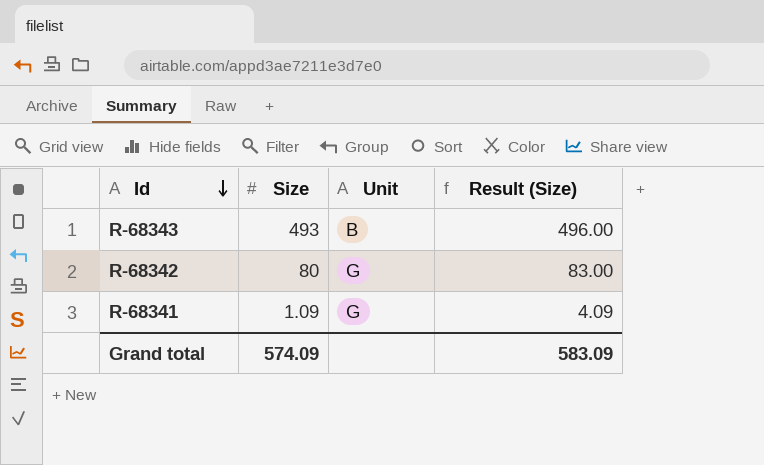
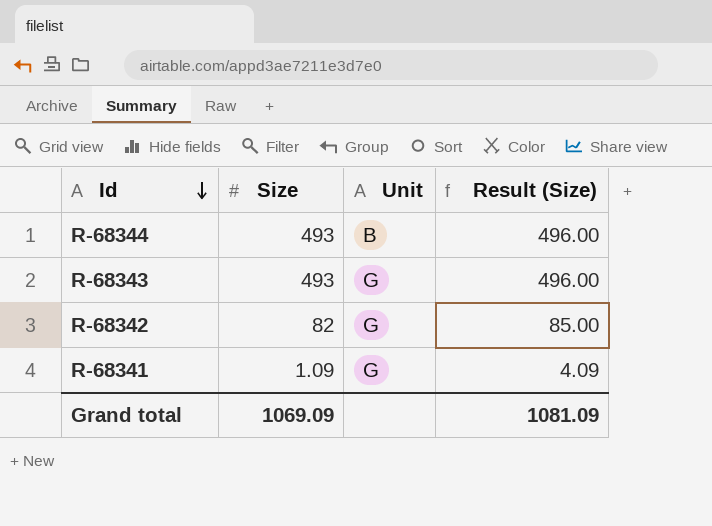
row R-68344: none -> 493 | B | 496.00
R-68343 | Unit: B -> G
R-68342 | Size: 80 -> 82
R-68342 | Result (Size): 83.00 -> 85.00
Grand total | Size: 574.09 -> 1069.09
Grand total | Result (Size): 583.09 -> 1081.09

